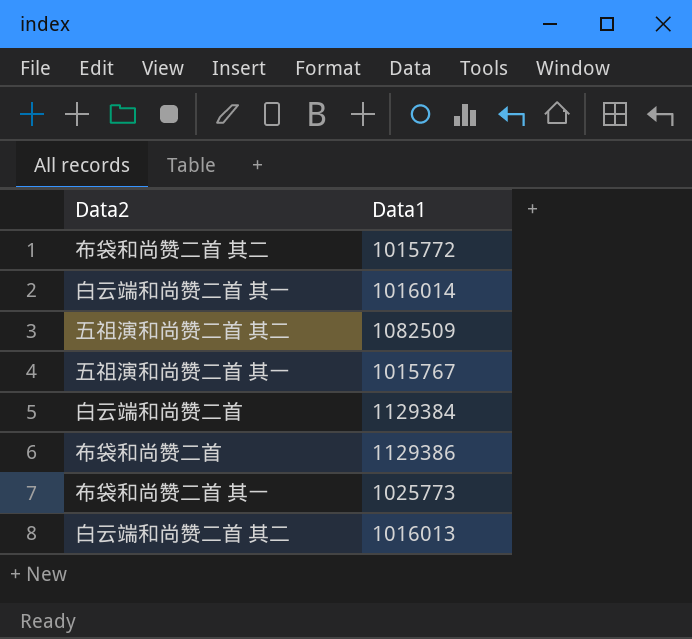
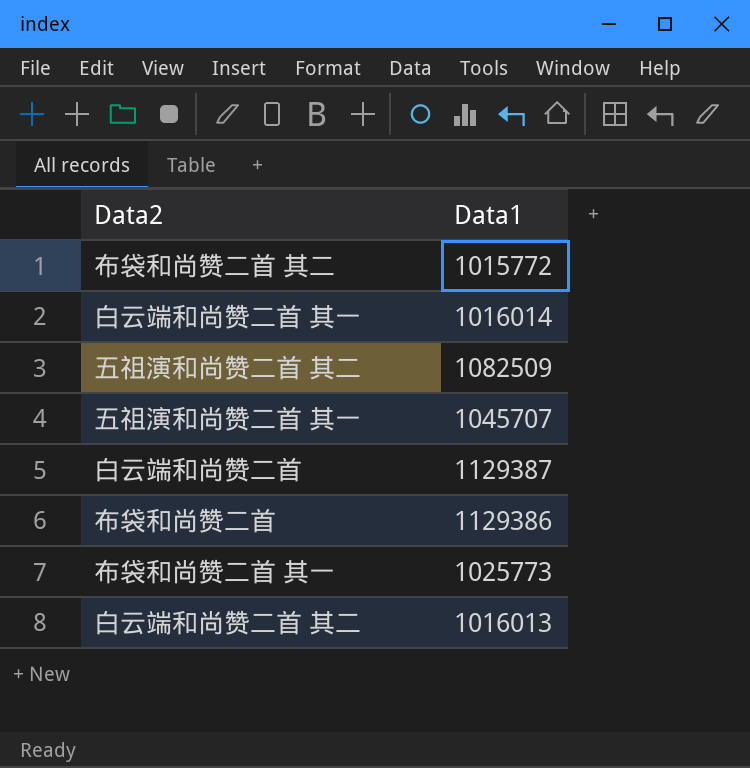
五祖演和尚赞二首 其一 | Data1: 1015767 -> 1045707
白云端和尚赞二首 | Data1: 1129384 -> 1129387

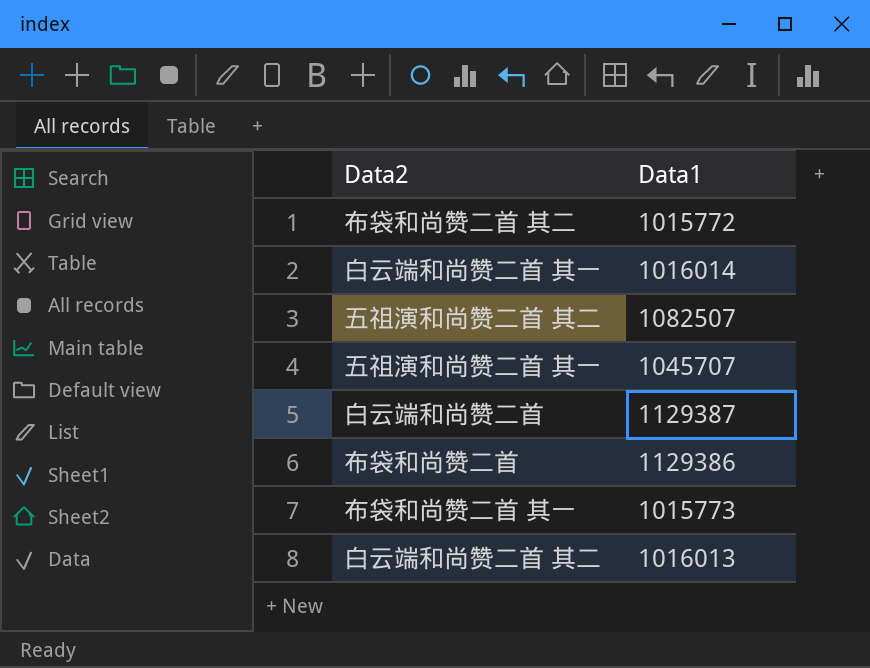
五祖演和尚赞二首 其二 | Data1: 1082509 -> 1082507
布袋和尚赞二首 其一 | Data1: 1025773 -> 1015773

